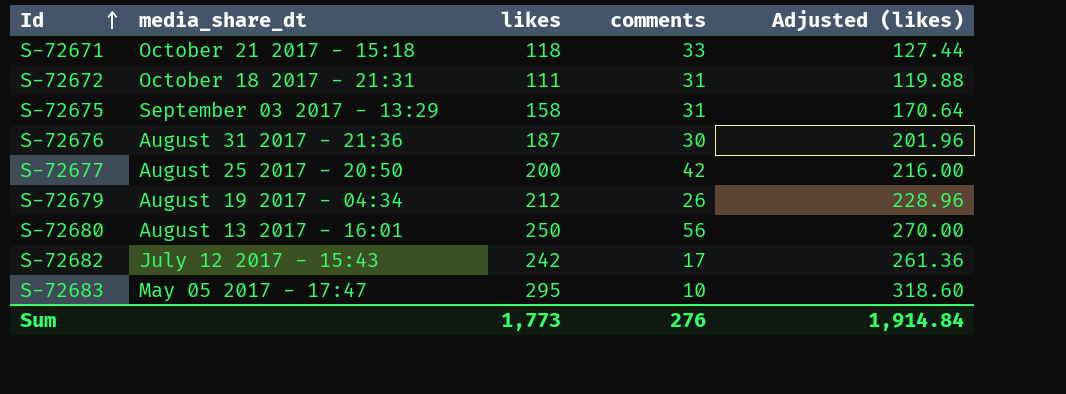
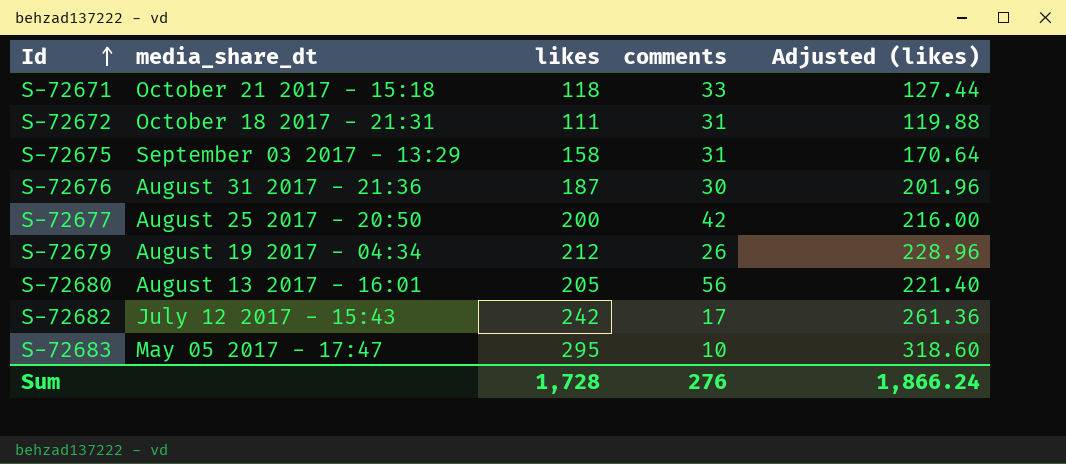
S-72680 | likes: 250 -> 205
S-72680 | Adjusted (likes): 270.00 -> 221.40
Sum | likes: 1,773 -> 1,728
Sum | Adjusted (likes): 1,914.84 -> 1,866.24

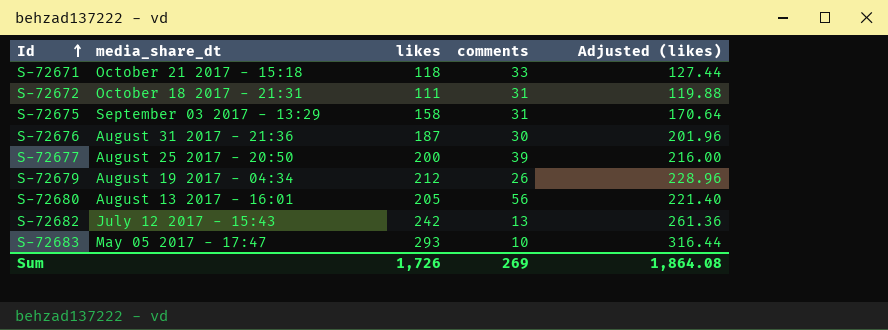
S-72677 | comments: 42 -> 39
S-72682 | comments: 17 -> 13
S-72683 | likes: 295 -> 293
S-72683 | Adjusted (likes): 318.60 -> 316.44
Sum | likes: 1,728 -> 1,726
Sum | comments: 276 -> 269
Sum | Adjusted (likes): 1,866.24 -> 1,864.08

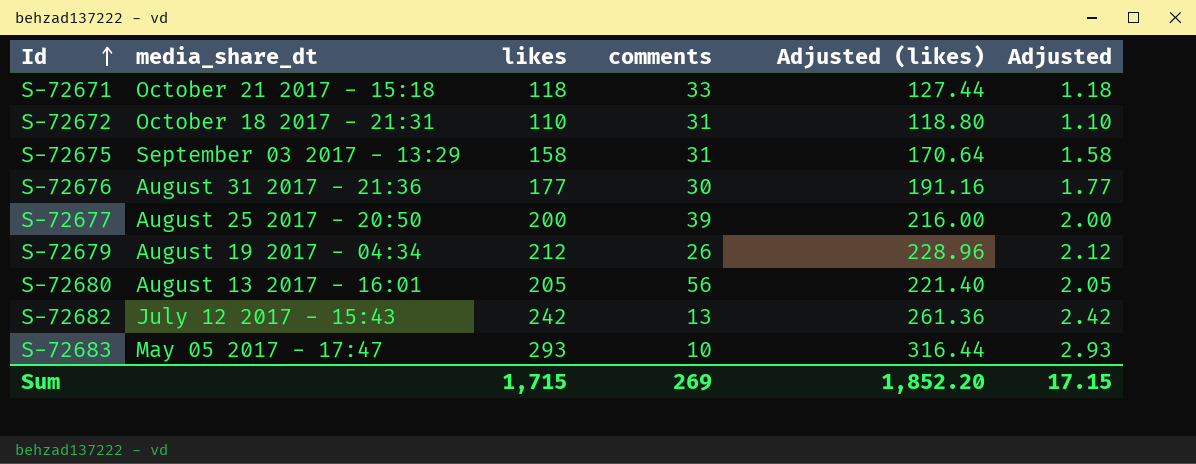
column Adjusted | formula: none -> [likes] * 0.01
S-72672 | likes: 111 -> 110
S-72672 | Adjusted (likes): 119.88 -> 118.80
S-72676 | likes: 187 -> 177
S-72676 | Adjusted (likes): 201.96 -> 191.16
Sum | likes: 1,726 -> 1,715
Sum | Adjusted (likes): 1,864.08 -> 1,852.20

